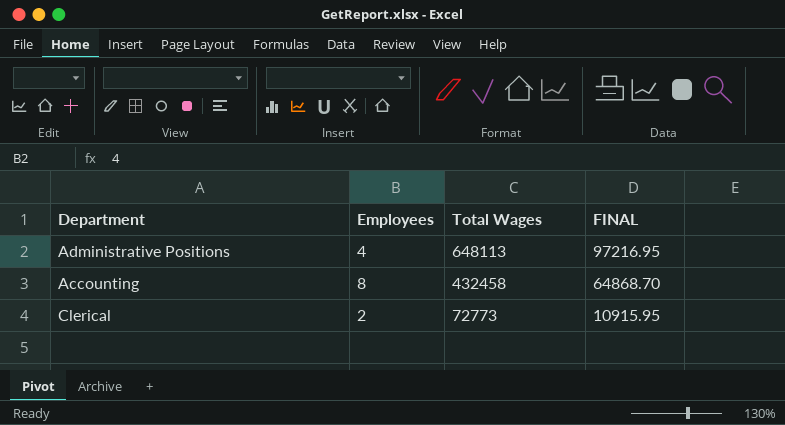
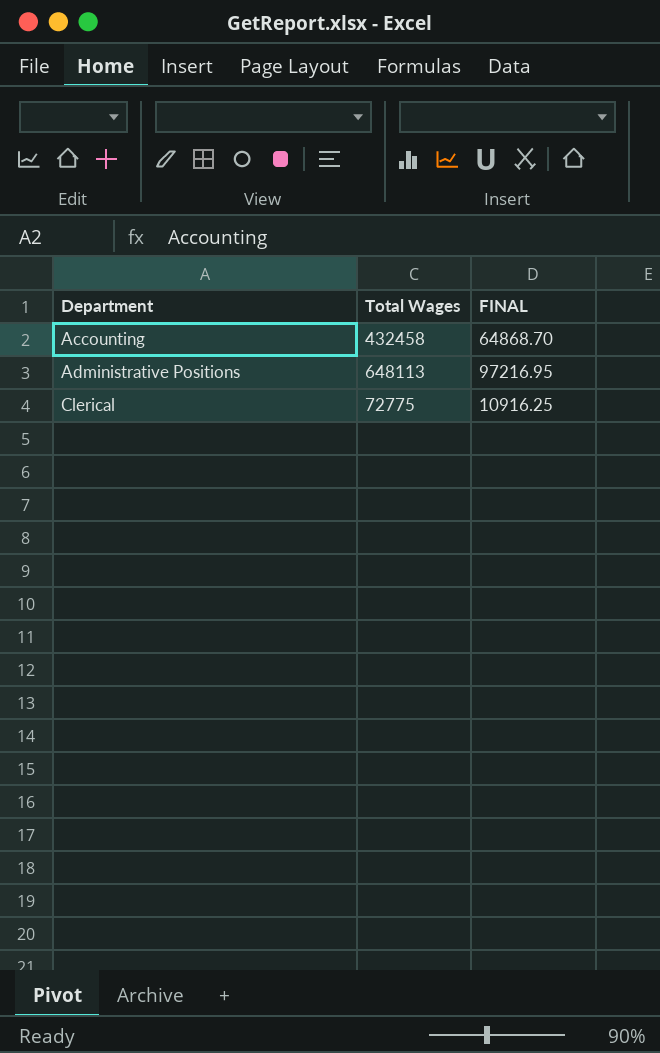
row order: Total Wages descending -> Department ascending
column Employees | position: 2 -> none
Clerical | Total Wages: 72773 -> 72775
Clerical | FINAL: 10915.95 -> 10916.25

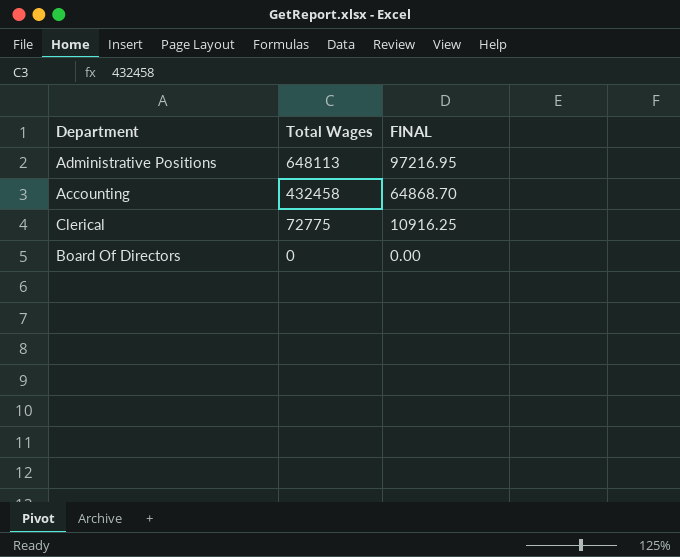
row order: Department ascending -> Total Wages descending
row Board Of Directors: none -> 0 | 0.00

